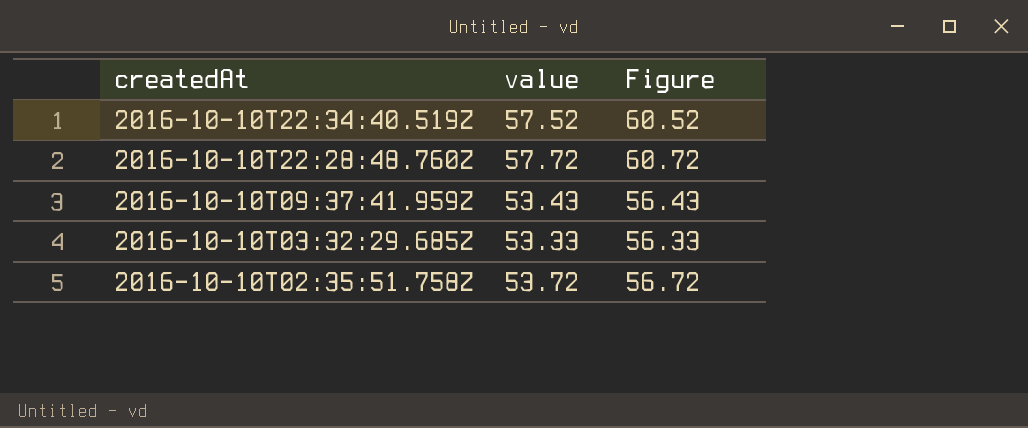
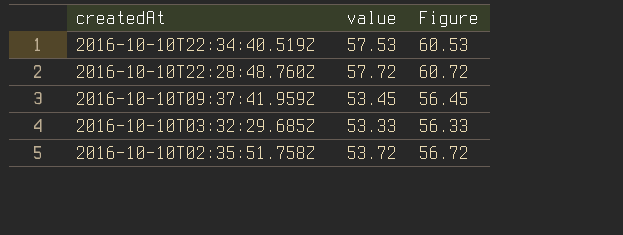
2016-10-10T22:34:40.519Z | value: 57.52 -> 57.53
2016-10-10T22:34:40.519Z | Figure: 60.52 -> 60.53
2016-10-10T09:37:41.959Z | value: 53.43 -> 53.45
2016-10-10T09:37:41.959Z | Figure: 56.43 -> 56.45

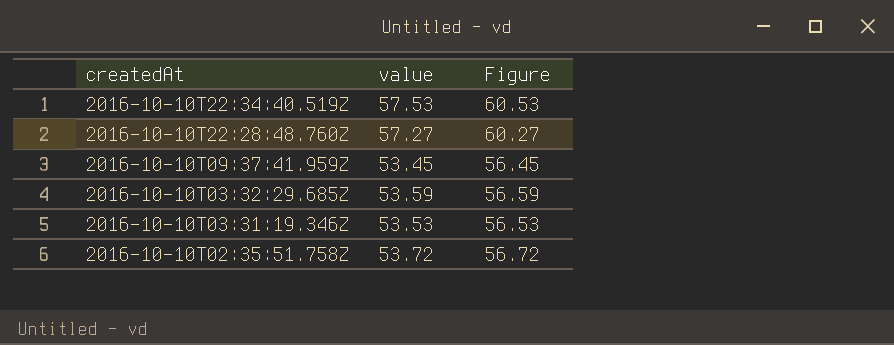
2016-10-10T22:28:48.760Z | value: 57.72 -> 57.27
2016-10-10T22:28:48.760Z | Figure: 60.72 -> 60.27
2016-10-10T03:32:29.685Z | value: 53.33 -> 53.59
2016-10-10T03:32:29.685Z | Figure: 56.33 -> 56.59
row 2016-10-10T03:31:19.346Z: none -> 53.53 | 56.53

